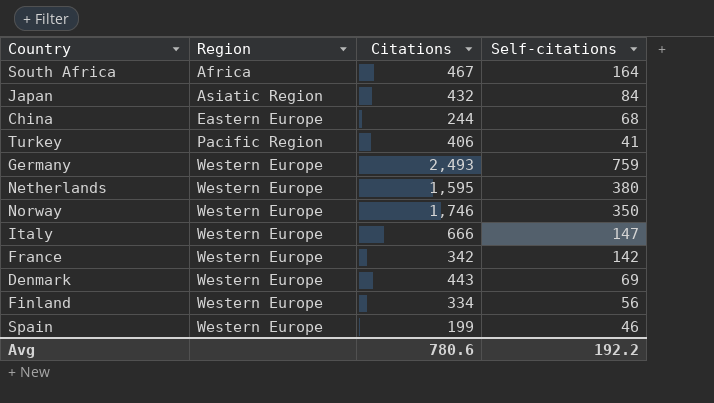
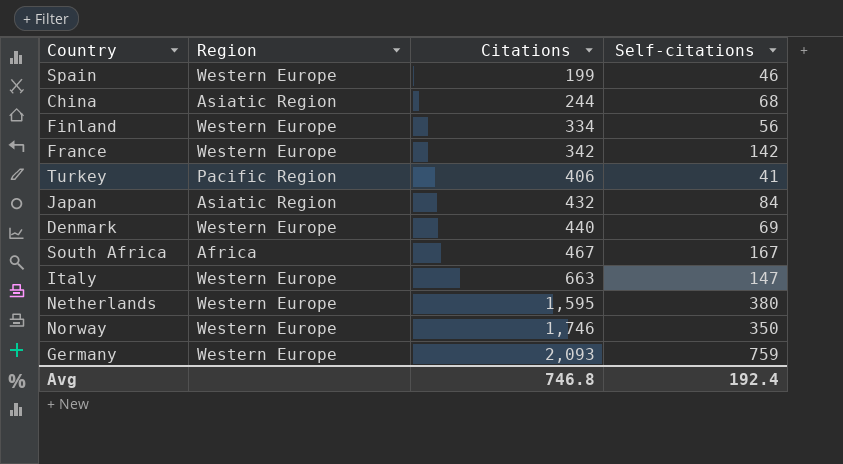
row order: Region ascending -> Citations ascending
China | Region: Eastern Europe -> Asiatic Region
Denmark | Citations: 443 -> 440
South Africa | Self-citations: 164 -> 167
Italy | Citations: 666 -> 663
Germany | Citations: 2,493 -> 2,093
Avg | Citations: 780.6 -> 746.8
Avg | Self-citations: 192.2 -> 192.4

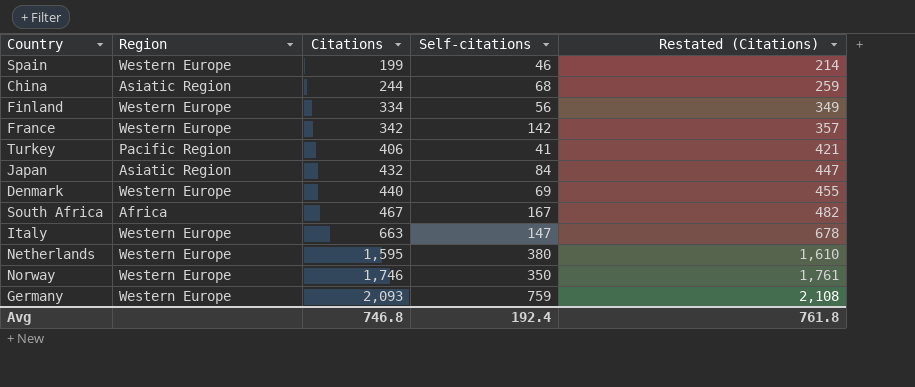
column Restated (Citations) | formula: none -> [Citations] + 15

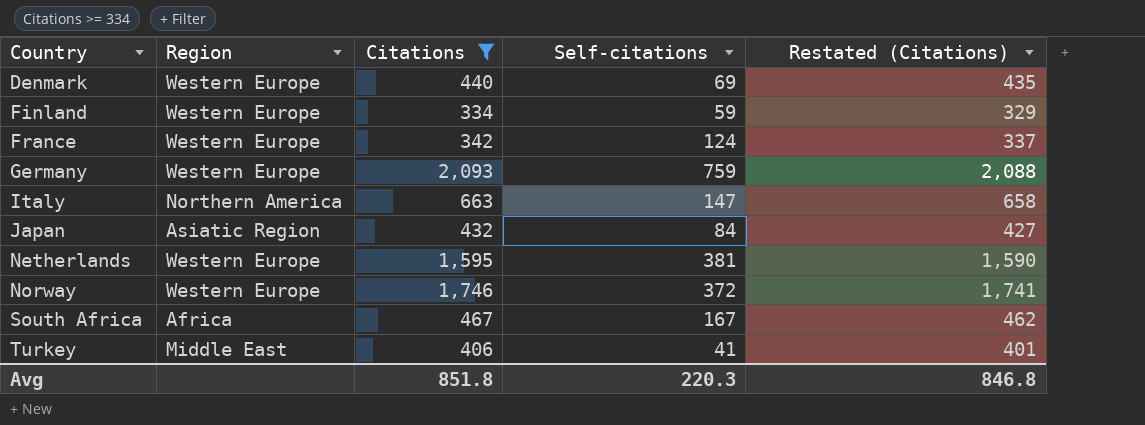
filter: none -> Citations >= 334
row order: Citations ascending -> Country ascending
column Restated (Citations) | formula: [Citations] + 15 -> [Citations] - 5
Finland | Self-citations: 56 -> 59
France | Self-citations: 142 -> 124
Italy | Region: Western Europe -> Northern America
Netherlands | Self-citations: 380 -> 381
Norway | Self-citations: 350 -> 372
Turkey | Region: Pacific Region -> Middle East
Avg | Citations: 746.8 -> 851.8
Avg | Self-citations: 192.4 -> 220.3
Avg | Restated (Citations): 761.8 -> 846.8

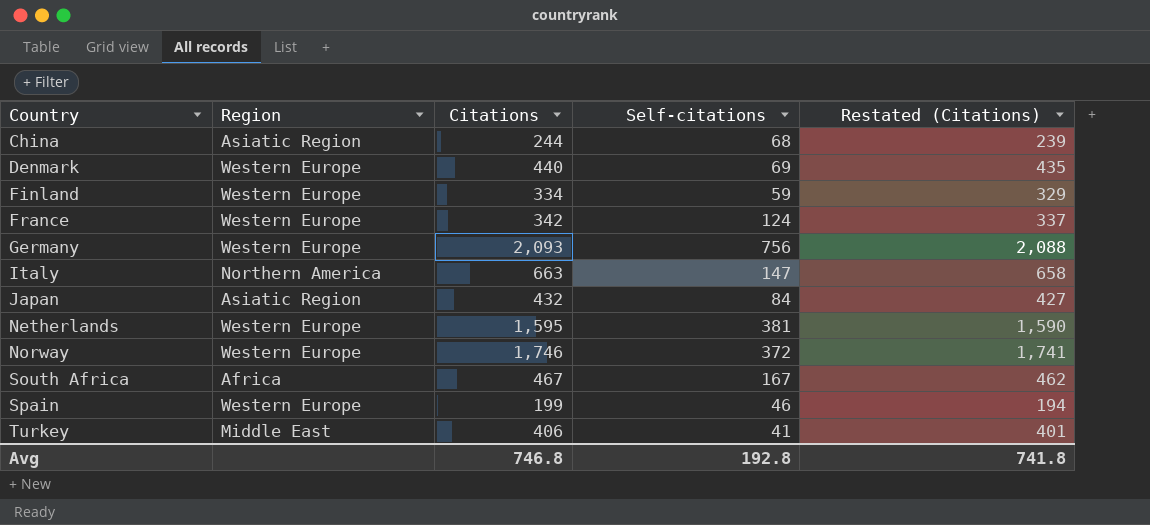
filter: Citations >= 334 -> none
Germany | Self-citations: 759 -> 756
Avg | Citations: 851.8 -> 746.8
Avg | Self-citations: 220.3 -> 192.8
Avg | Restated (Citations): 846.8 -> 741.8

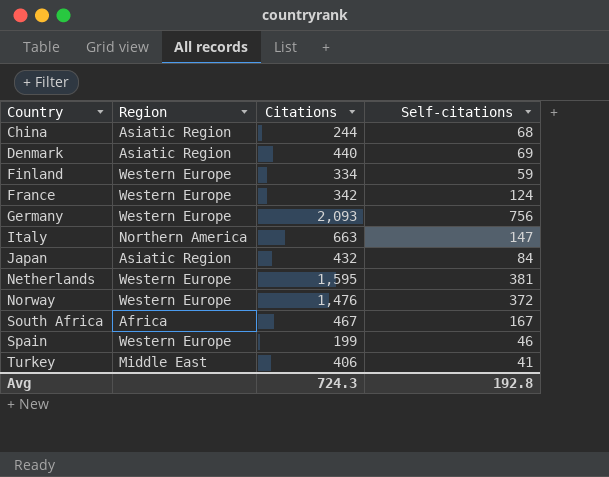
column Restated (Citations) | formula: [Citations] - 5 -> none
Denmark | Region: Western Europe -> Asiatic Region
Norway | Citations: 1,746 -> 1,476
Avg | Citations: 746.8 -> 724.3

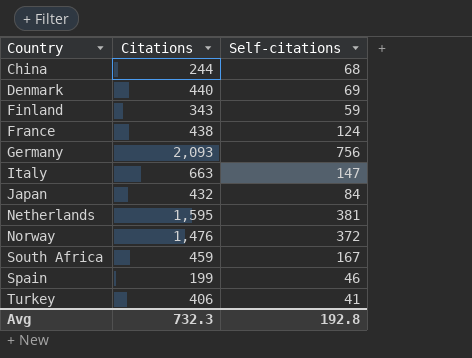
column Region | position: 2 -> none
Finland | Citations: 334 -> 343
France | Citations: 342 -> 438
South Africa | Citations: 467 -> 459
Avg | Citations: 724.3 -> 732.3

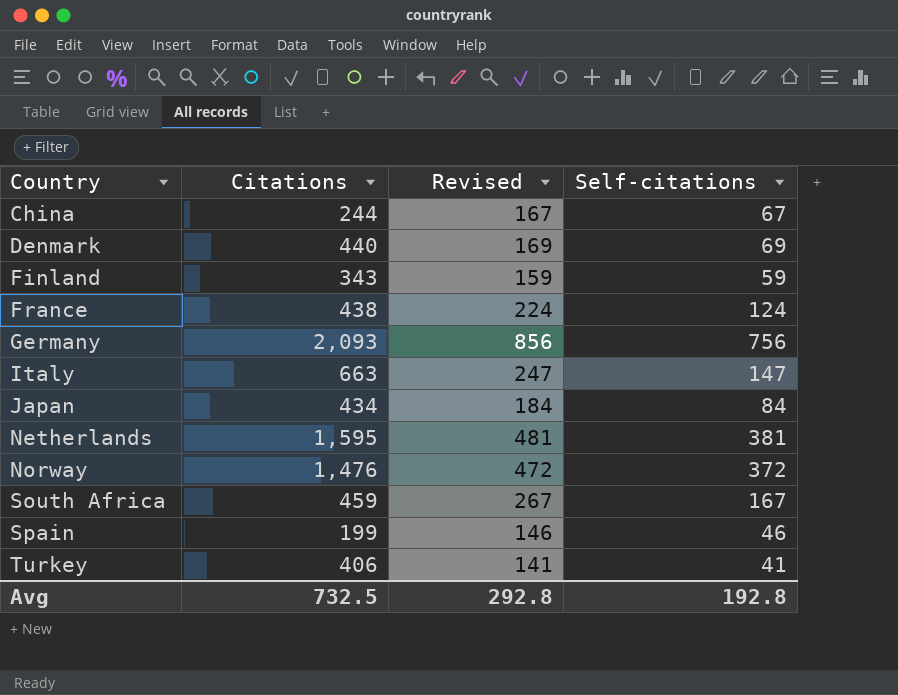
column Revised | formula: none -> [Self-citations] + 100
China | Self-citations: 68 -> 67
Japan | Citations: 432 -> 434
Avg | Citations: 732.3 -> 732.5

